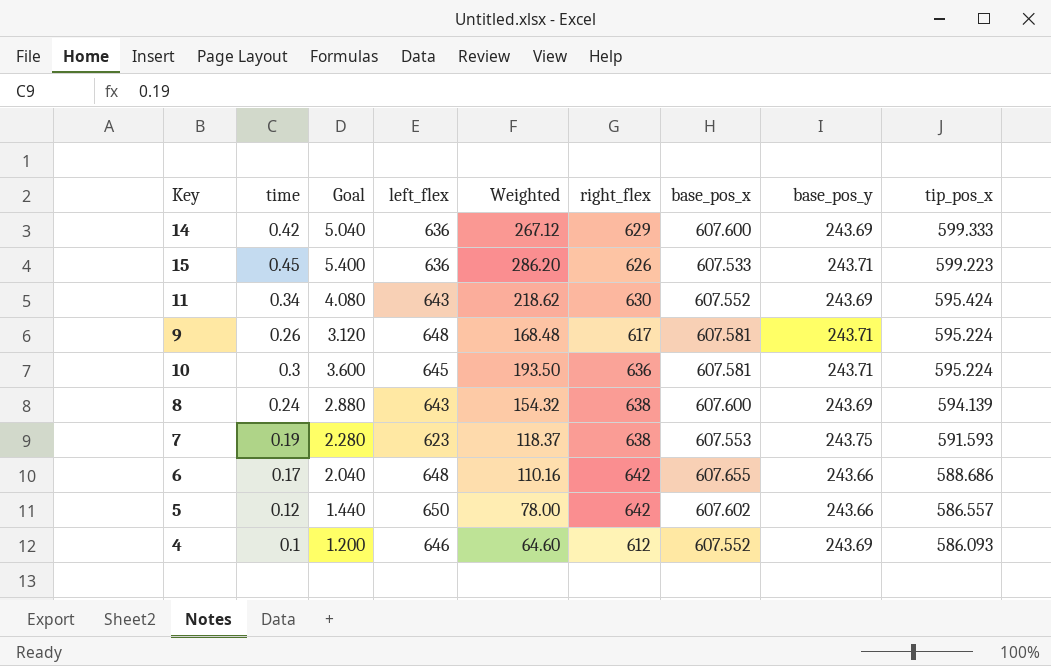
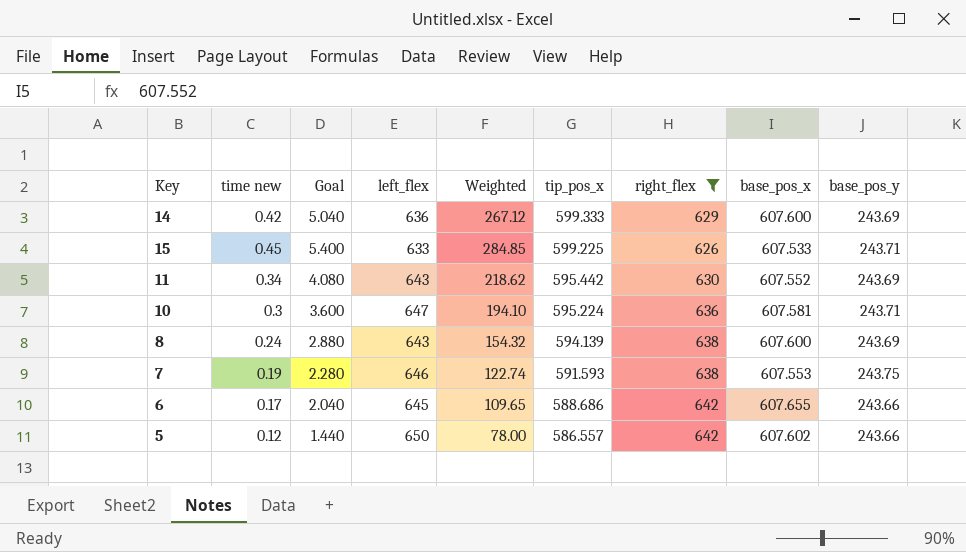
filter: none -> right_flex >= 626
column name: time -> time new
column tip_pos_x | position: 9 -> 6
15 | left_flex: 636 -> 633
15 | Weighted: 286.20 -> 284.85
15 | tip_pos_x: 599.223 -> 599.225
11 | tip_pos_x: 595.424 -> 595.442
10 | left_flex: 645 -> 647
10 | Weighted: 193.50 -> 194.10
7 | left_flex: 623 -> 646
7 | Weighted: 118.37 -> 122.74
6 | left_flex: 648 -> 645
6 | Weighted: 110.16 -> 109.65

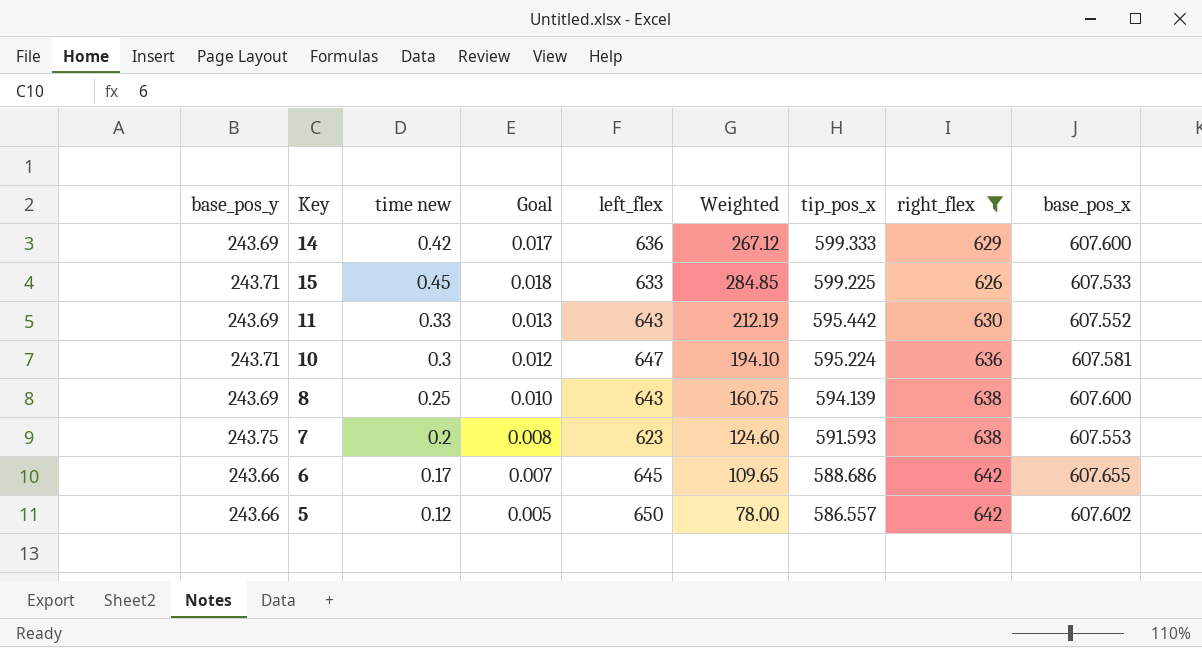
column base_pos_y | position: 9 -> 1
column Goal | formula: [time new] * 12 -> [time new] * 0.04
11 | time new: 0.34 -> 0.33
11 | Weighted: 218.62 -> 212.19
8 | time new: 0.24 -> 0.25
8 | Weighted: 154.32 -> 160.75
7 | time new: 0.19 -> 0.2
7 | left_flex: 646 -> 623
7 | Weighted: 122.74 -> 124.60

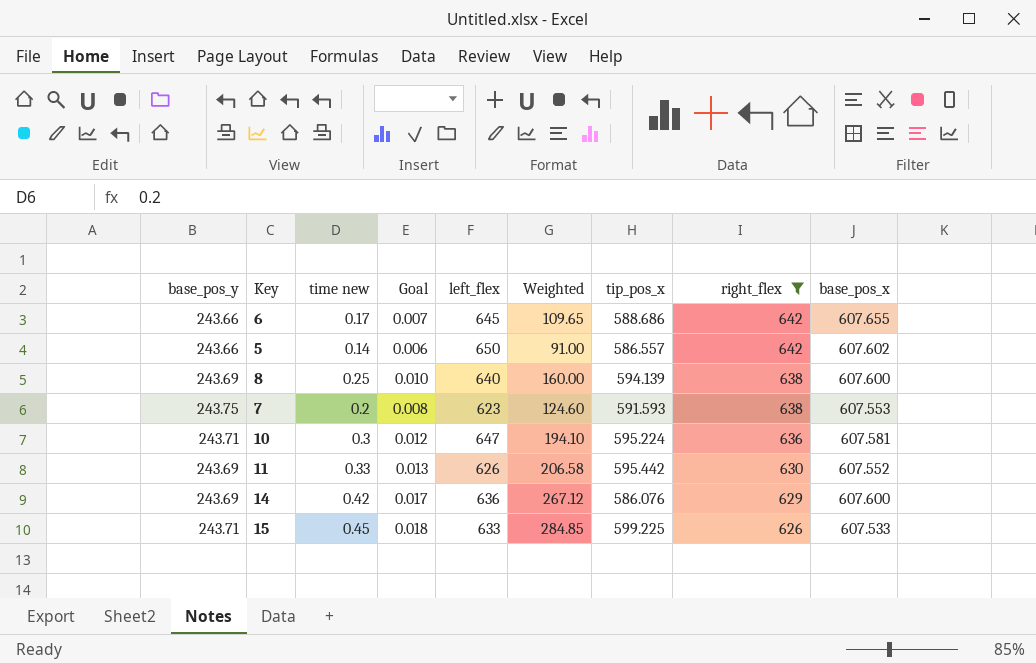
row order: tip_pos_x descending -> right_flex descending
5 | time new: 0.12 -> 0.14
5 | Goal: 0.005 -> 0.006
5 | Weighted: 78.00 -> 91.00
8 | left_flex: 643 -> 640
8 | Weighted: 160.75 -> 160.00
11 | left_flex: 643 -> 626
11 | Weighted: 212.19 -> 206.58
14 | tip_pos_x: 599.333 -> 586.076

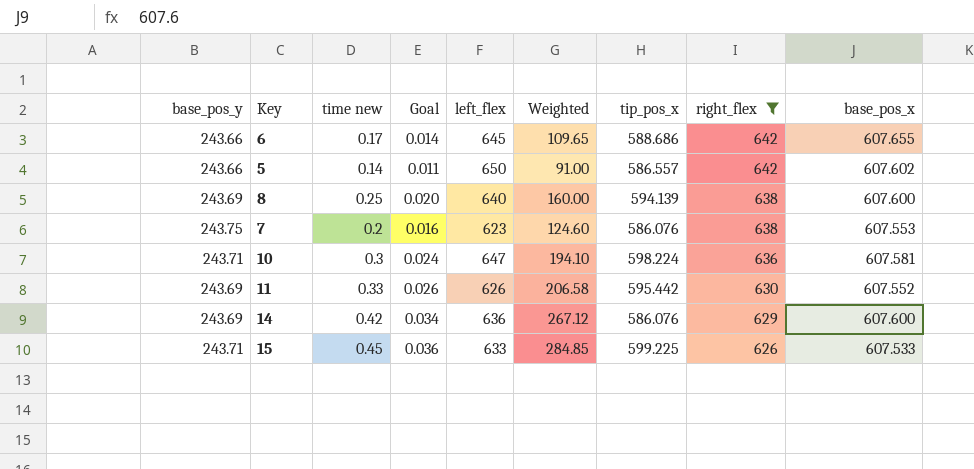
column Goal | formula: [time new] * 0.04 -> [time new] * 0.08
7 | tip_pos_x: 591.593 -> 586.076
10 | tip_pos_x: 595.224 -> 598.224

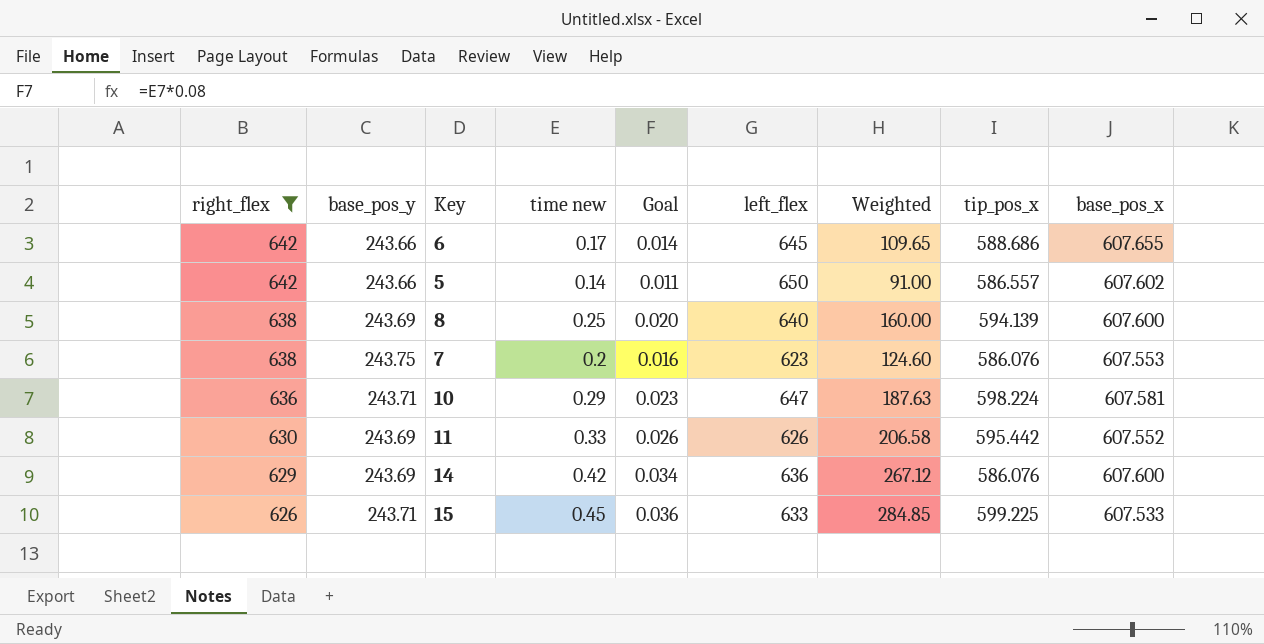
column right_flex | position: 8 -> 1
10 | time new: 0.3 -> 0.29
10 | Goal: 0.024 -> 0.023
10 | Weighted: 194.10 -> 187.63

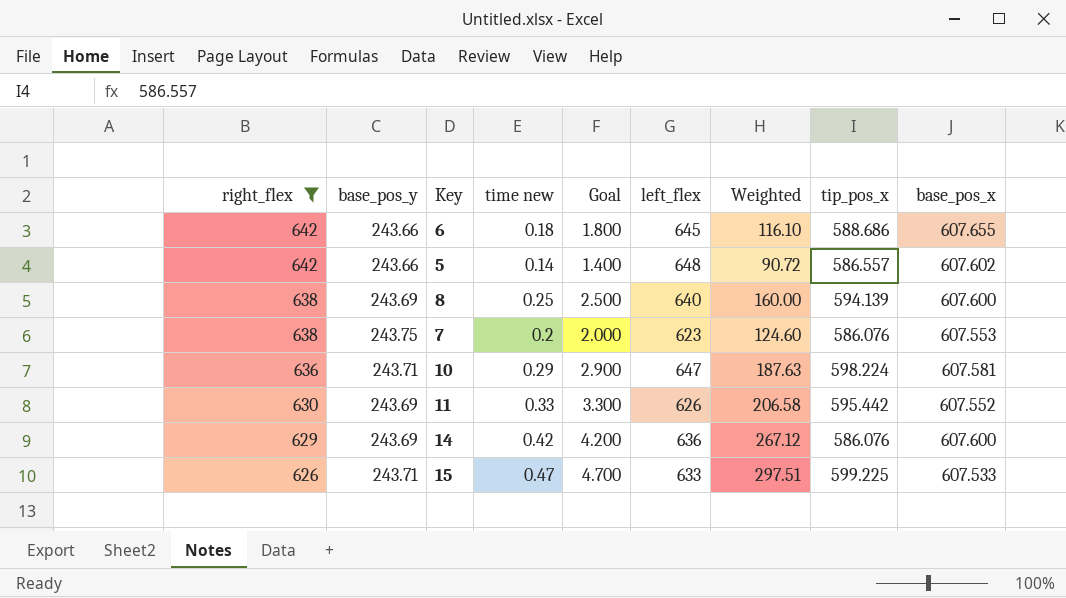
column Goal | formula: [time new] * 0.08 -> [time new] * 10
6 | time new: 0.17 -> 0.18
6 | Weighted: 109.65 -> 116.10
5 | left_flex: 650 -> 648
5 | Weighted: 91.00 -> 90.72
15 | time new: 0.45 -> 0.47
15 | Weighted: 284.85 -> 297.51

